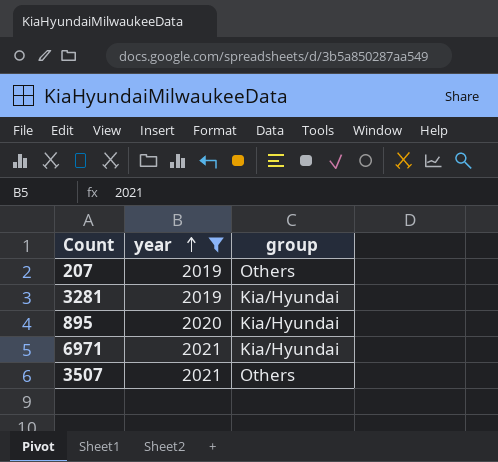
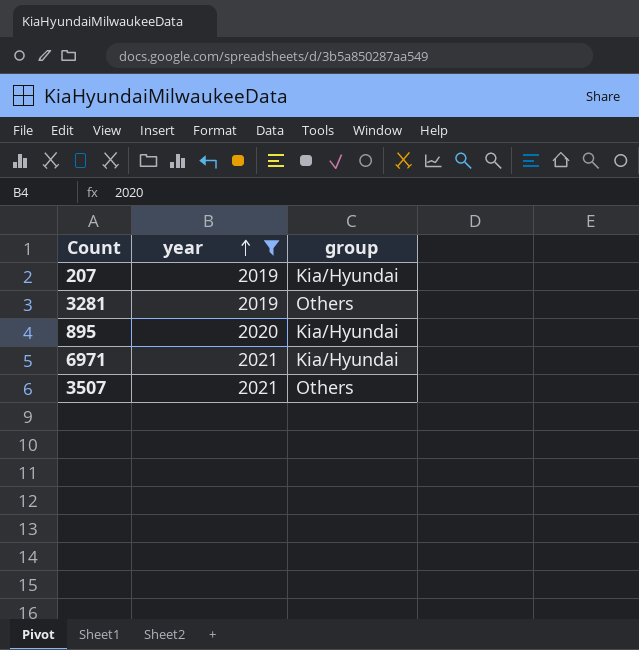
207 | group: Others -> Kia/Hyundai
3281 | group: Kia/Hyundai -> Others

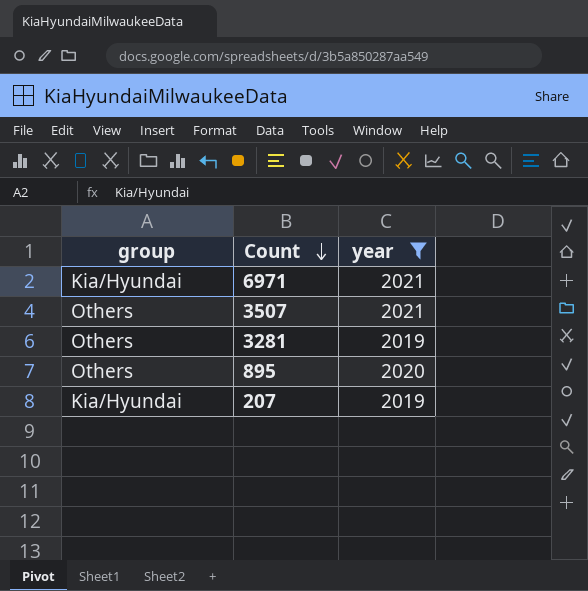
row order: year ascending -> Count descending
column group | position: 3 -> 1
895 | group: Kia/Hyundai -> Others

